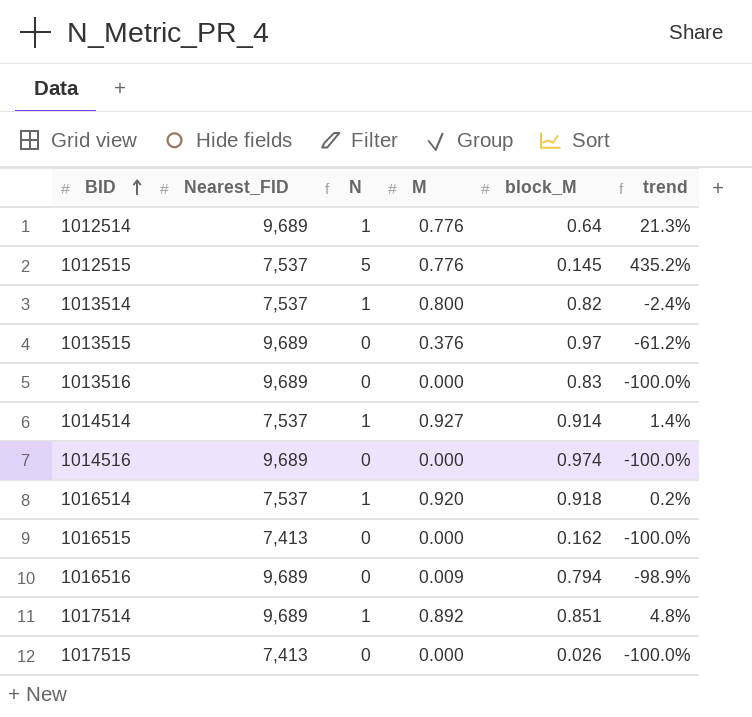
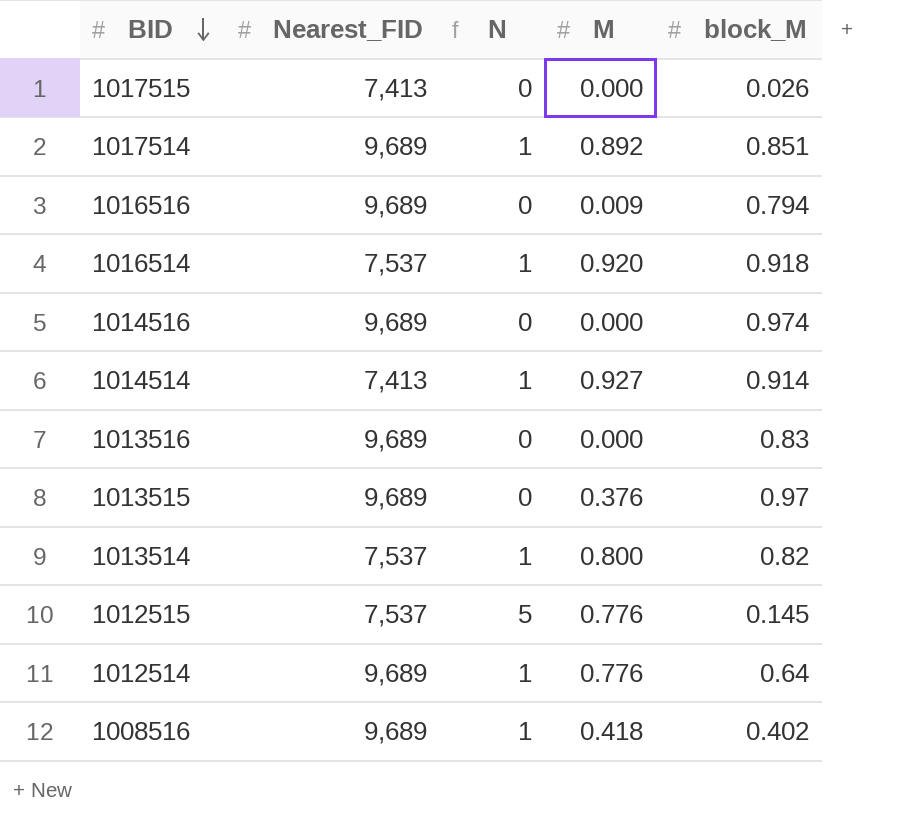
row order: BID ascending -> BID descending
column trend | formula: ([M] - [block_M]) / [block_M] -> none
row 1016515: 7,413 | 0 | 0.000 | 0.162 | -100.0% -> none
1014514 | Nearest_FID: 7,537 -> 7,413
row 1008516: none -> 9,689 | 1 | 0.418 | 0.402

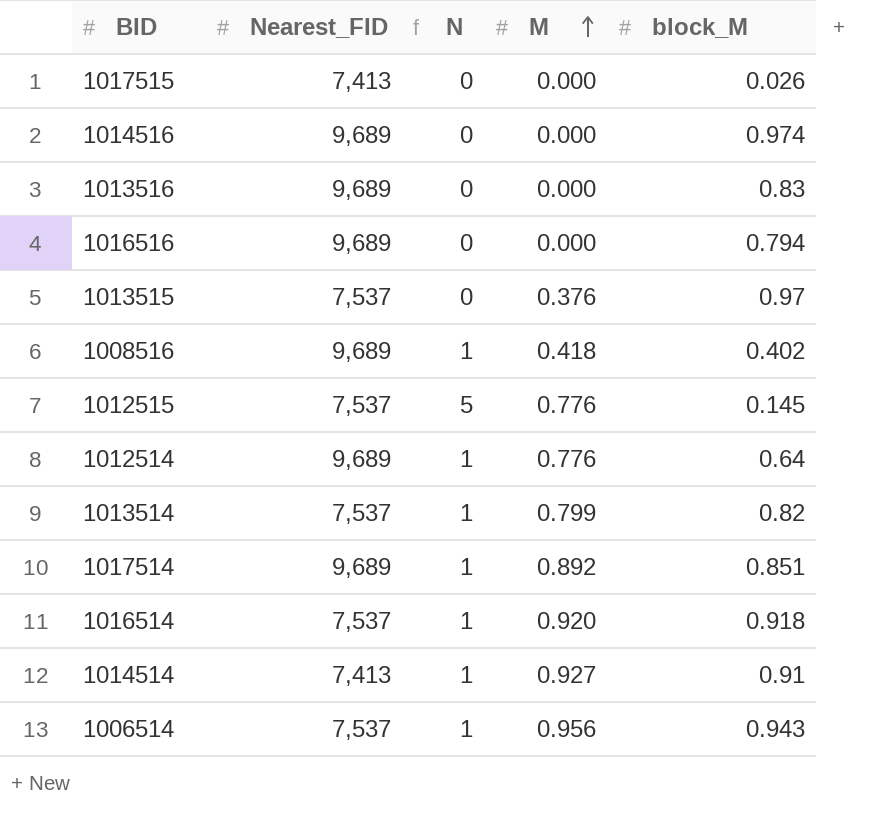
row order: BID descending -> M ascending
1016516 | M: 0.009 -> 0.000
1013515 | Nearest_FID: 9,689 -> 7,537
1013514 | M: 0.800 -> 0.799
1014514 | block_M: 0.914 -> 0.91
row 1006514: none -> 7,537 | 1 | 0.956 | 0.943

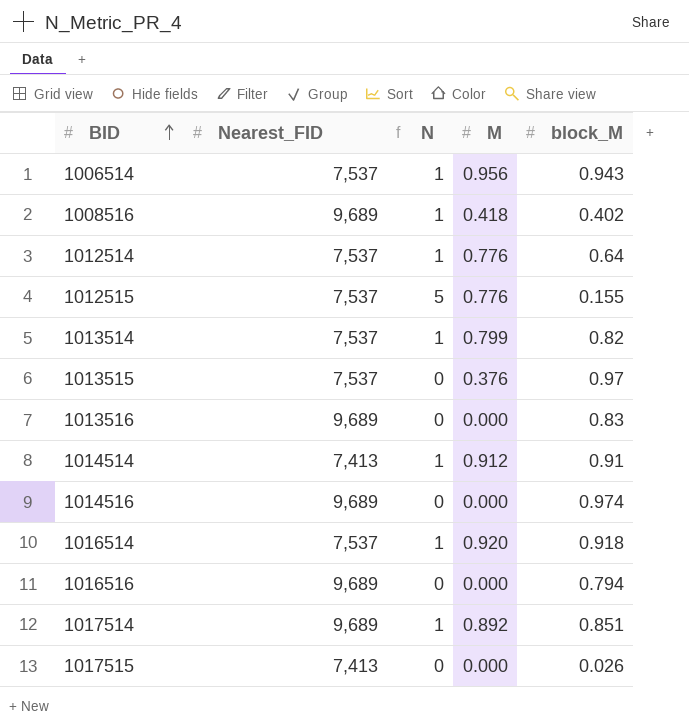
row order: M ascending -> BID ascending
1012514 | Nearest_FID: 9,689 -> 7,537
1012515 | block_M: 0.145 -> 0.155
1014514 | M: 0.927 -> 0.912

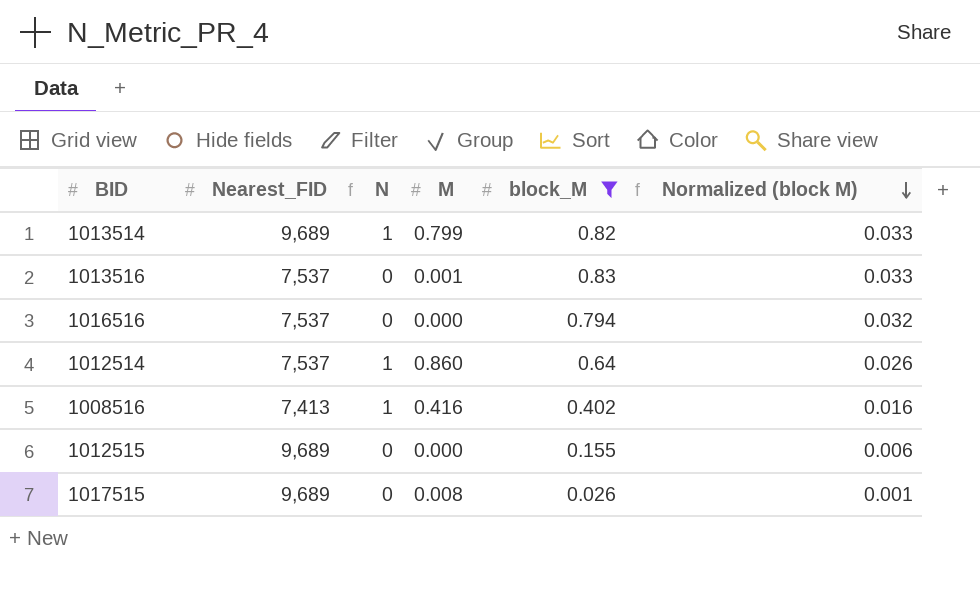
filter: none -> block_M <= 0.83
row order: BID ascending -> Normalized (block M) descending
column Normalized (block M) | formula: none -> [block_M] * 0.04
1013514 | Nearest_FID: 7,537 -> 9,689
1013516 | Nearest_FID: 9,689 -> 7,537
1013516 | M: 0.000 -> 0.001
1016516 | Nearest_FID: 9,689 -> 7,537
1012514 | M: 0.776 -> 0.860
1008516 | Nearest_FID: 9,689 -> 7,413
1008516 | M: 0.418 -> 0.416
1012515 | Nearest_FID: 7,537 -> 9,689
1012515 | N: 5 -> 0
1012515 | M: 0.776 -> 0.000
1017515 | Nearest_FID: 7,413 -> 9,689
1017515 | M: 0.000 -> 0.008

